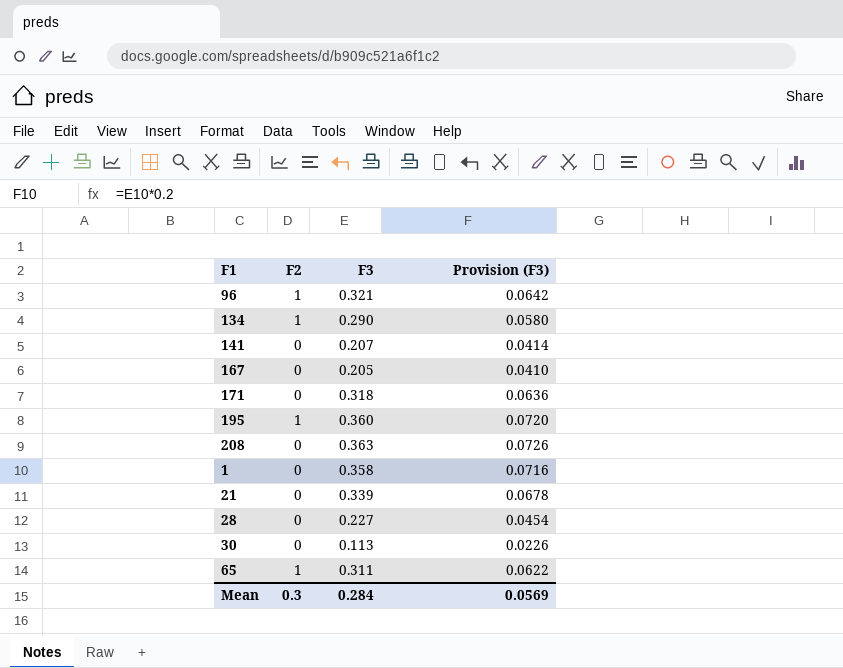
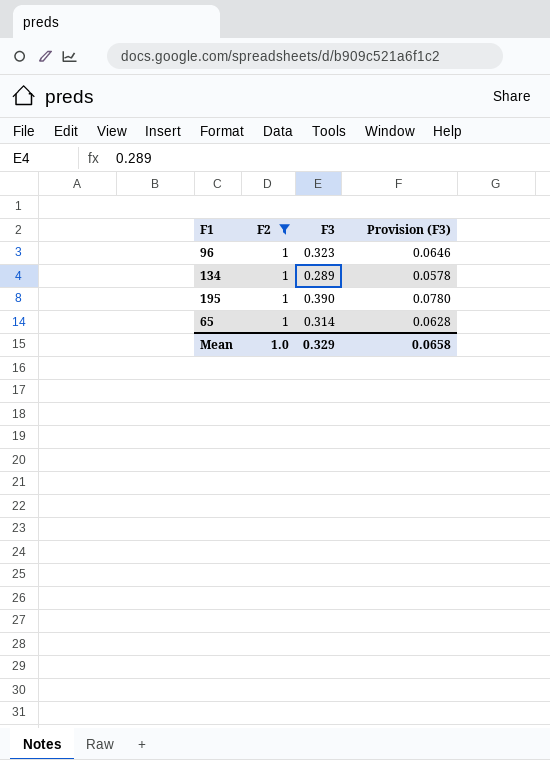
filter: none -> F2 = 1
96 | F3: 0.321 -> 0.323
96 | Provision (F3): 0.0642 -> 0.0646
134 | F3: 0.290 -> 0.289
134 | Provision (F3): 0.0580 -> 0.0578
195 | F3: 0.360 -> 0.390
195 | Provision (F3): 0.0720 -> 0.0780
65 | F3: 0.311 -> 0.314
65 | Provision (F3): 0.0622 -> 0.0628
Mean | F2: 0.3 -> 1.0
Mean | F3: 0.284 -> 0.329
Mean | Provision (F3): 0.0569 -> 0.0658

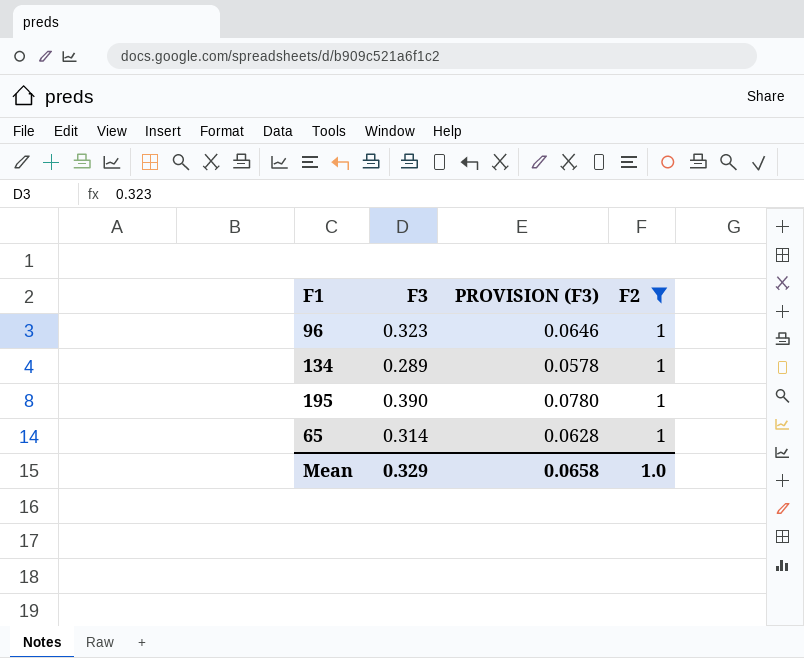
column name: Provision (F3) -> PROVISION (F3)
column F2 | position: 2 -> 4

